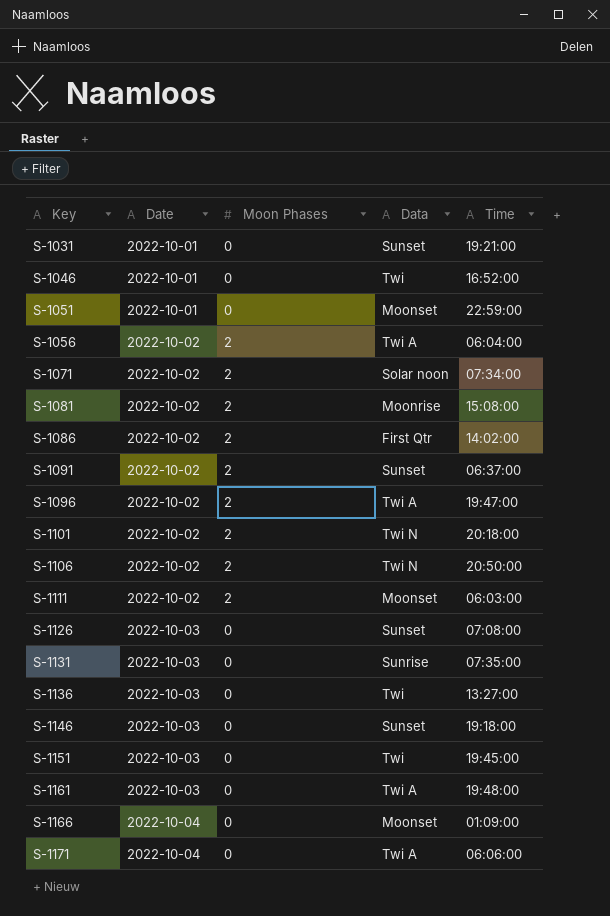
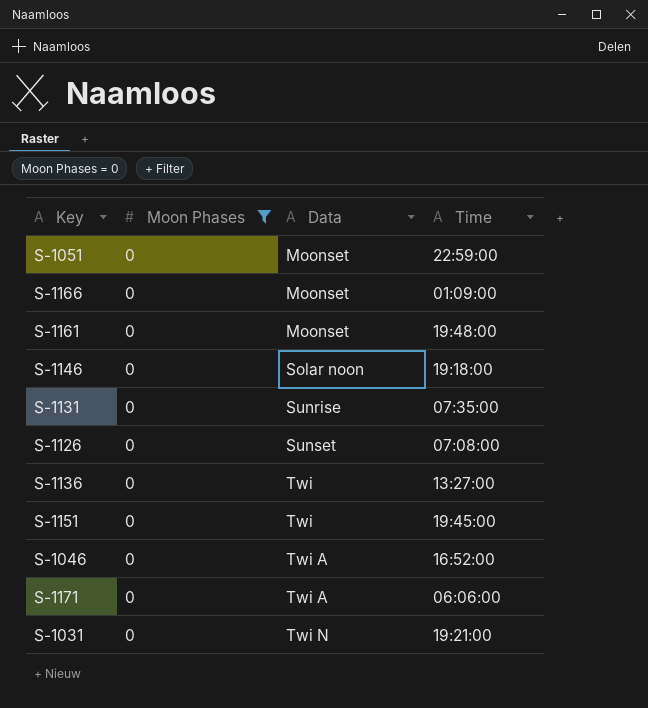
filter: none -> Moon Phases = 0
row order: Key ascending -> Data ascending
column Date | position: 2 -> none
S-1161 | Data: Twi A -> Moonset
S-1146 | Data: Sunset -> Solar noon
S-1046 | Data: Twi -> Twi A
S-1031 | Data: Sunset -> Twi N

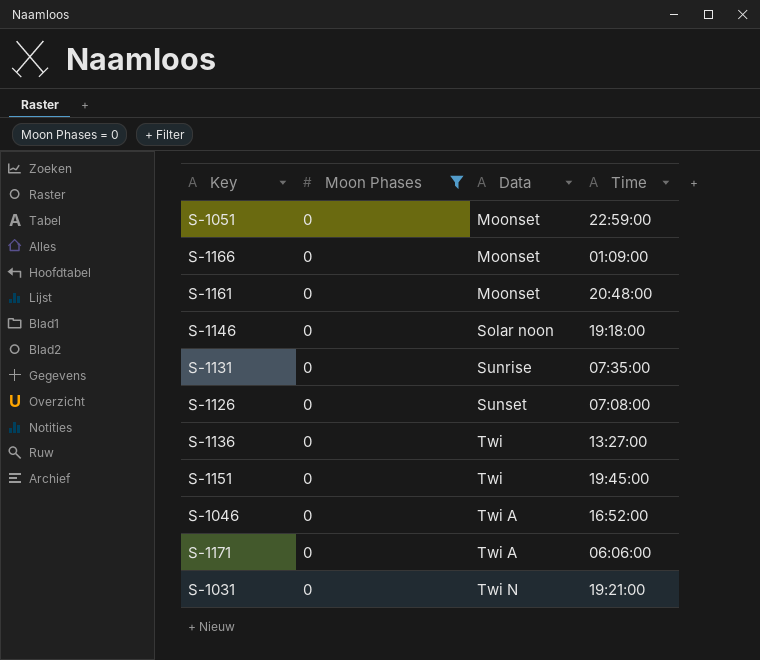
S-1161 | Time: 19:48:00 -> 20:48:00

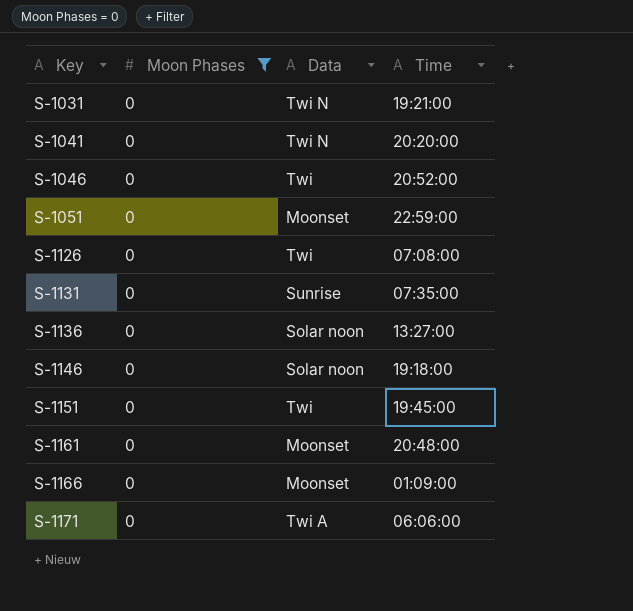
row order: Data ascending -> Key ascending
row S-1041: none -> 0 | Twi N | 20:20:00
S-1046 | Data: Twi A -> Twi
S-1046 | Time: 16:52:00 -> 20:52:00
S-1126 | Data: Sunset -> Twi
S-1136 | Data: Twi -> Solar noon

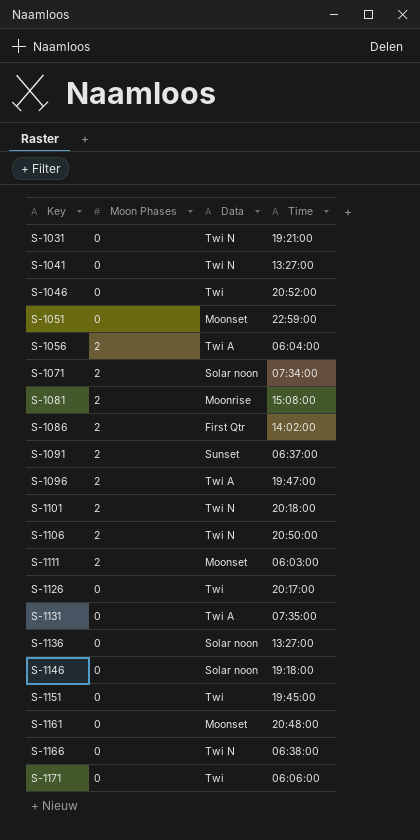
filter: Moon Phases = 0 -> none
S-1041 | Time: 20:20:00 -> 13:27:00
S-1126 | Time: 07:08:00 -> 20:17:00
S-1131 | Data: Sunrise -> Twi A
S-1166 | Data: Moonset -> Twi N
S-1166 | Time: 01:09:00 -> 06:38:00
S-1171 | Data: Twi A -> Twi

